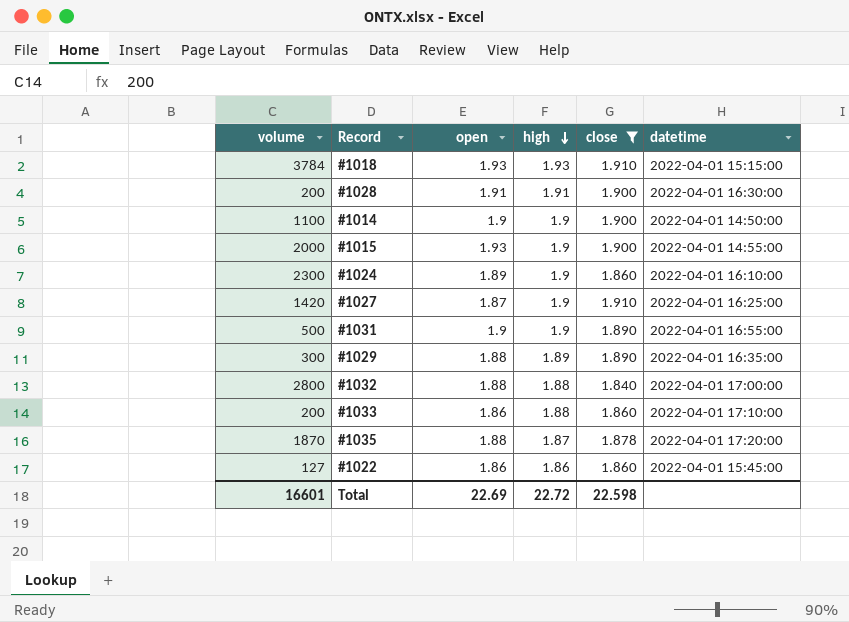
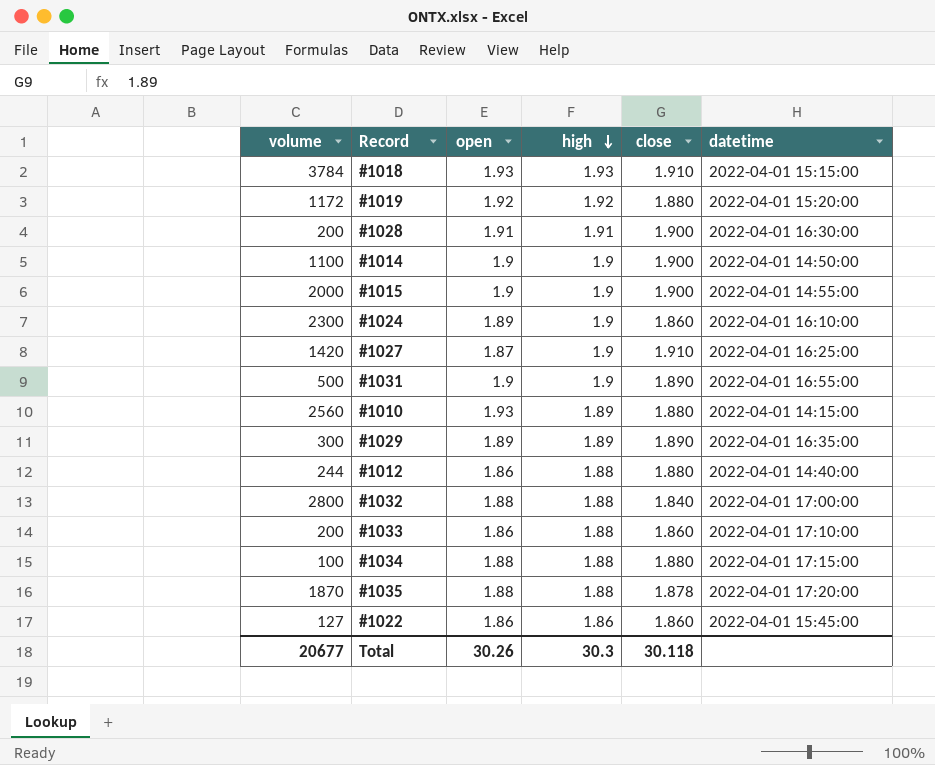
filter: close != 1.880 -> none
#1015 | open: 1.93 -> 1.9
#1029 | open: 1.88 -> 1.89
#1035 | high: 1.87 -> 1.88
Total | volume: 16601 -> 20677
Total | open: 22.69 -> 30.26
Total | high: 22.72 -> 30.3
Total | close: 22.598 -> 30.118

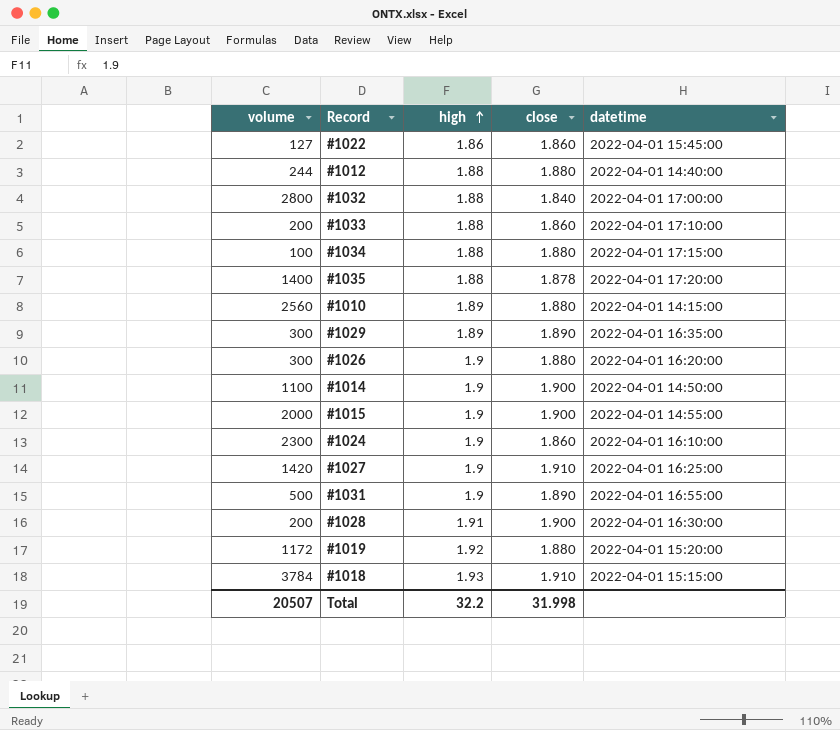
row order: high descending -> high ascending
column open | position: 3 -> none
#1035 | volume: 1870 -> 1400
row #1026: none -> 300 | 1.9 | 1.880 | 2022-04-01 16:20:00
Total | volume: 20677 -> 20507
Total | high: 30.3 -> 32.2
Total | close: 30.118 -> 31.998

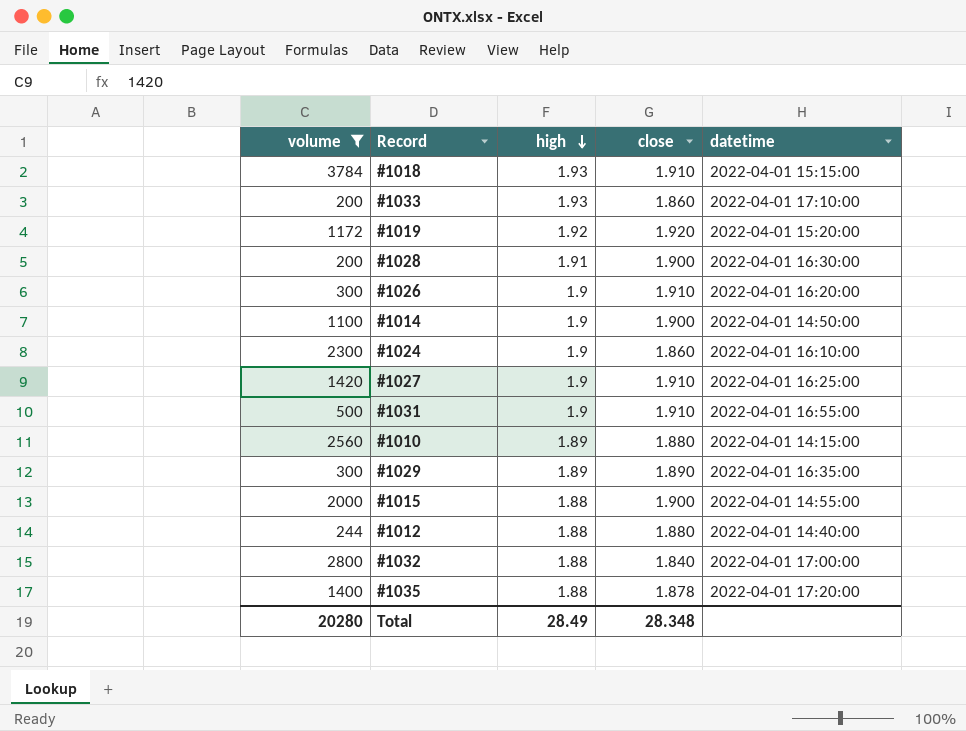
filter: none -> volume >= 200
row order: high ascending -> high descending
#1033 | high: 1.88 -> 1.93
#1019 | close: 1.880 -> 1.920
#1026 | close: 1.880 -> 1.910
#1031 | close: 1.890 -> 1.910
#1015 | high: 1.9 -> 1.88
Total | volume: 20507 -> 20280
Total | high: 32.2 -> 28.49
Total | close: 31.998 -> 28.348

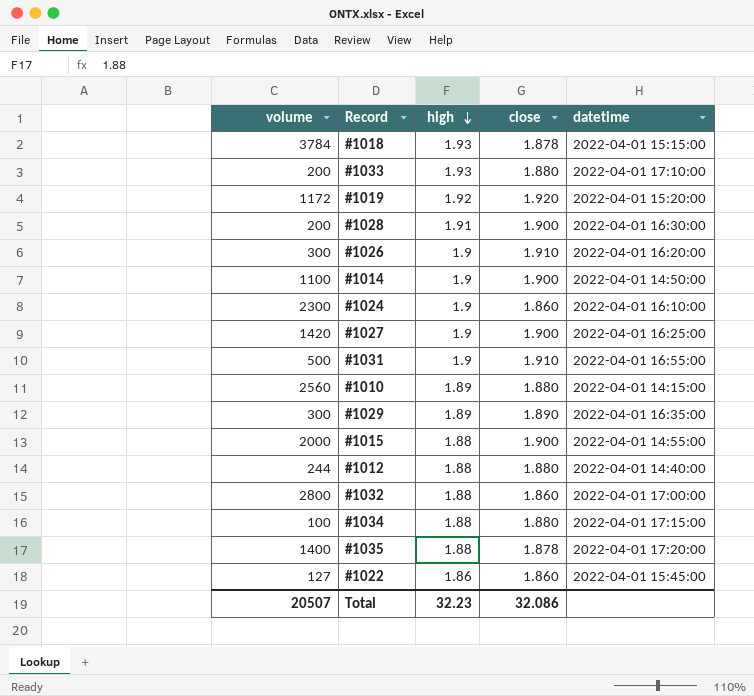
filter: volume >= 200 -> none
#1018 | close: 1.910 -> 1.878
#1033 | close: 1.860 -> 1.880
#1027 | close: 1.910 -> 1.900
#1032 | close: 1.840 -> 1.860
Total | volume: 20280 -> 20507
Total | high: 28.49 -> 32.23
Total | close: 28.348 -> 32.086

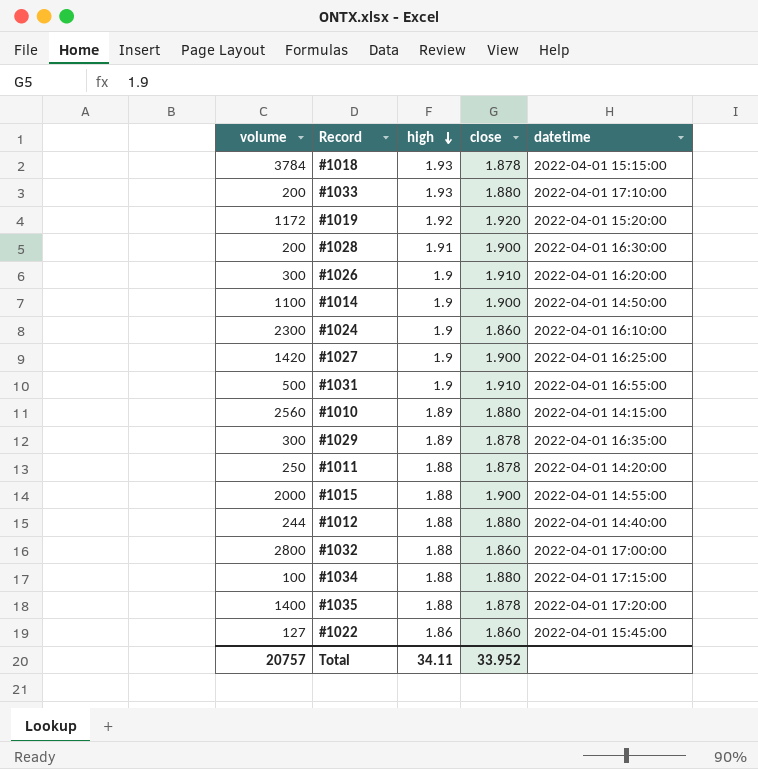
#1029 | close: 1.890 -> 1.878
row #1011: none -> 250 | 1.88 | 1.878 | 2022-04-01 14:20:00
Total | volume: 20507 -> 20757
Total | high: 32.23 -> 34.11
Total | close: 32.086 -> 33.952

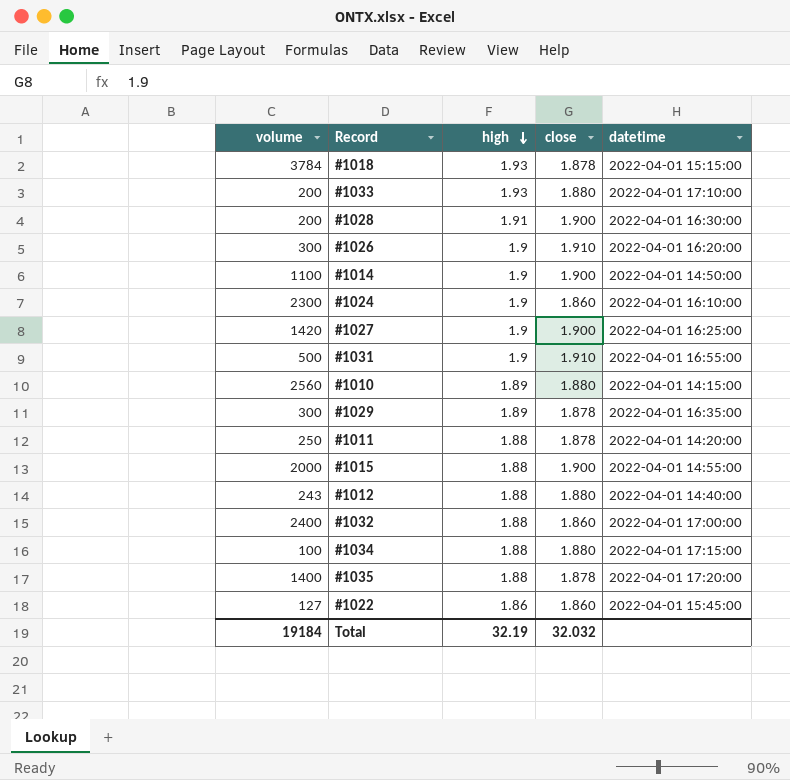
row #1019: 1172 | 1.92 | 1.920 | 2022-04-01 15:20:00 -> none
#1012 | volume: 244 -> 243
#1032 | volume: 2800 -> 2400
Total | volume: 20757 -> 19184
Total | high: 34.11 -> 32.19
Total | close: 33.952 -> 32.032

